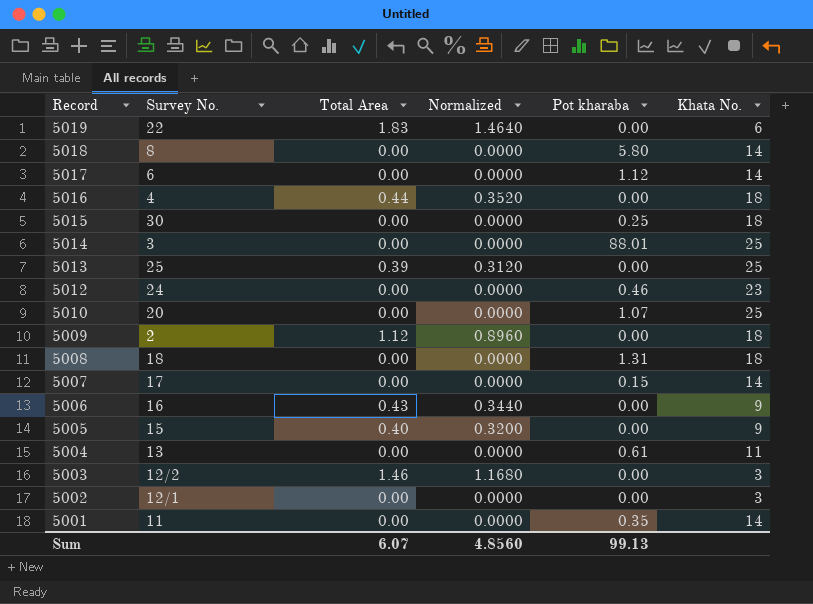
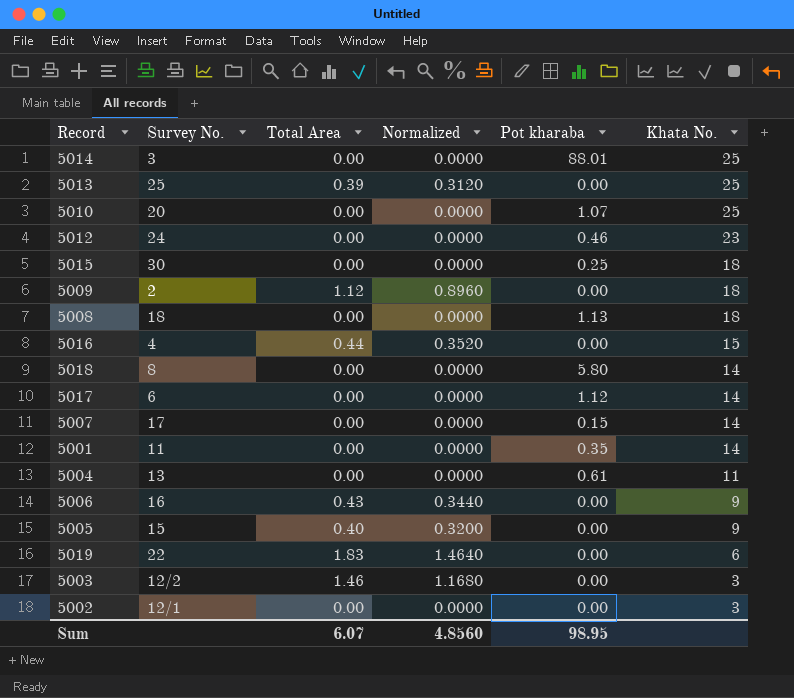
row order: Record descending -> Khata No. descending
5008 | Pot kharaba: 1.31 -> 1.13
5016 | Khata No.: 18 -> 15
Sum | Pot kharaba: 99.13 -> 98.95

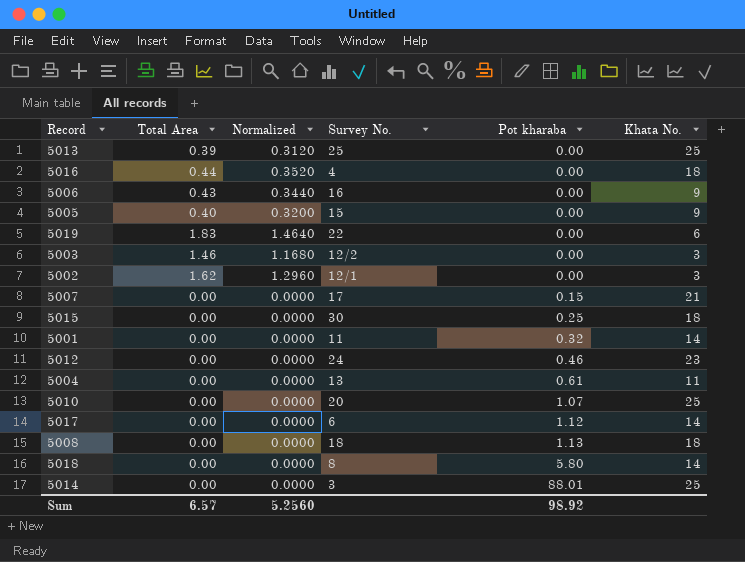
row order: Khata No. descending -> Pot kharaba ascending
column Survey No. | position: 2 -> 4
row 5009: 2 | 1.12 | 0.8960 | 0.00 | 18 -> none
5016 | Khata No.: 15 -> 18
5002 | Total Area: 0.00 -> 1.62
5002 | Normalized: 0.0000 -> 1.2960
5007 | Khata No.: 14 -> 21
5001 | Pot kharaba: 0.35 -> 0.32
Sum | Total Area: 6.07 -> 6.57
Sum | Normalized: 4.8560 -> 5.2560
Sum | Pot kharaba: 98.95 -> 98.92

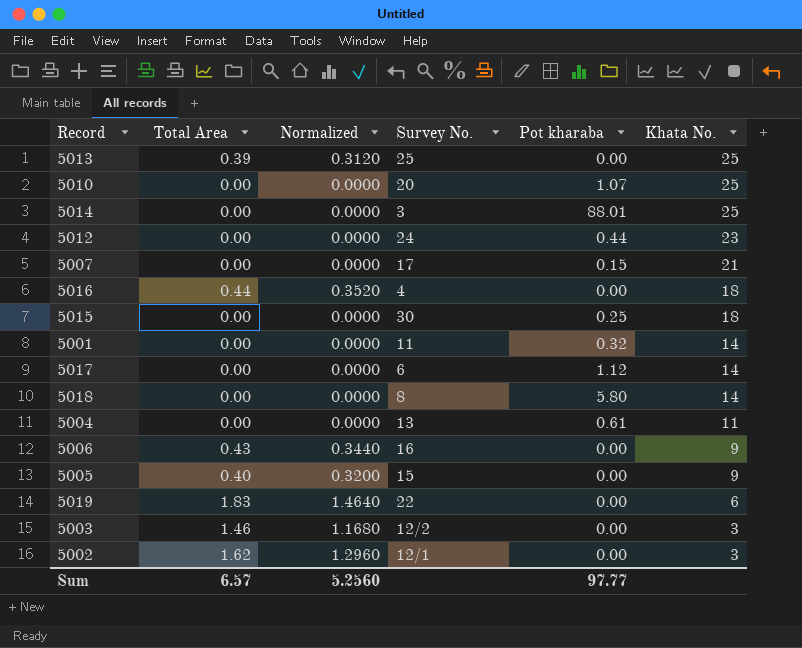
row order: Pot kharaba ascending -> Khata No. descending
row 5008: 0.00 | 0.0000 | 18 | 1.13 | 18 -> none
5012 | Pot kharaba: 0.46 -> 0.44
Sum | Pot kharaba: 98.92 -> 97.77

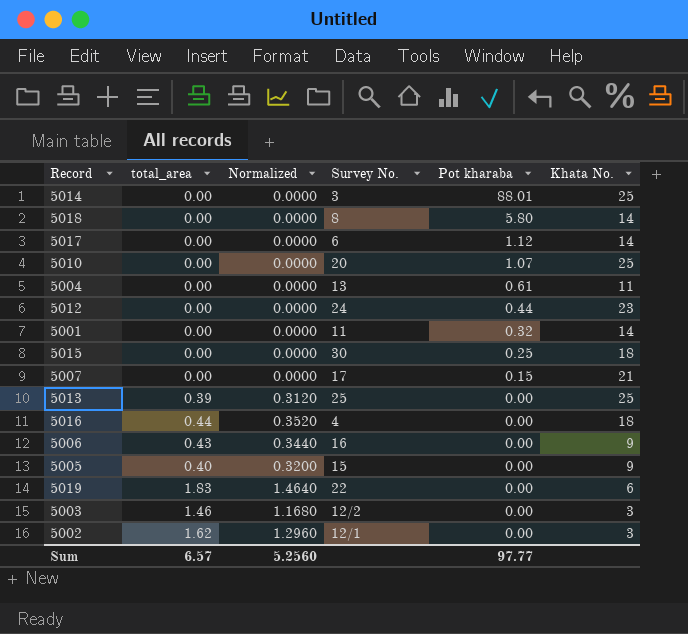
row order: Khata No. descending -> Pot kharaba descending
column name: Total Area -> total_area

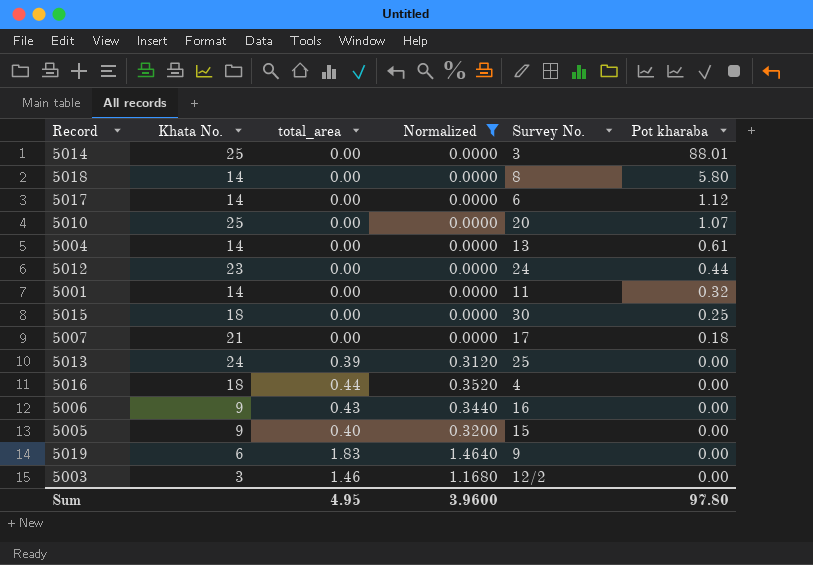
filter: none -> Normalized != 1.2960
column Khata No. | position: 6 -> 2
5004 | Khata No.: 11 -> 14
5007 | Pot kharaba: 0.15 -> 0.18
5013 | Khata No.: 25 -> 24
5019 | Survey No.: 22 -> 9
Sum | total_area: 6.57 -> 4.95
Sum | Normalized: 5.2560 -> 3.9600
Sum | Pot kharaba: 97.77 -> 97.80

